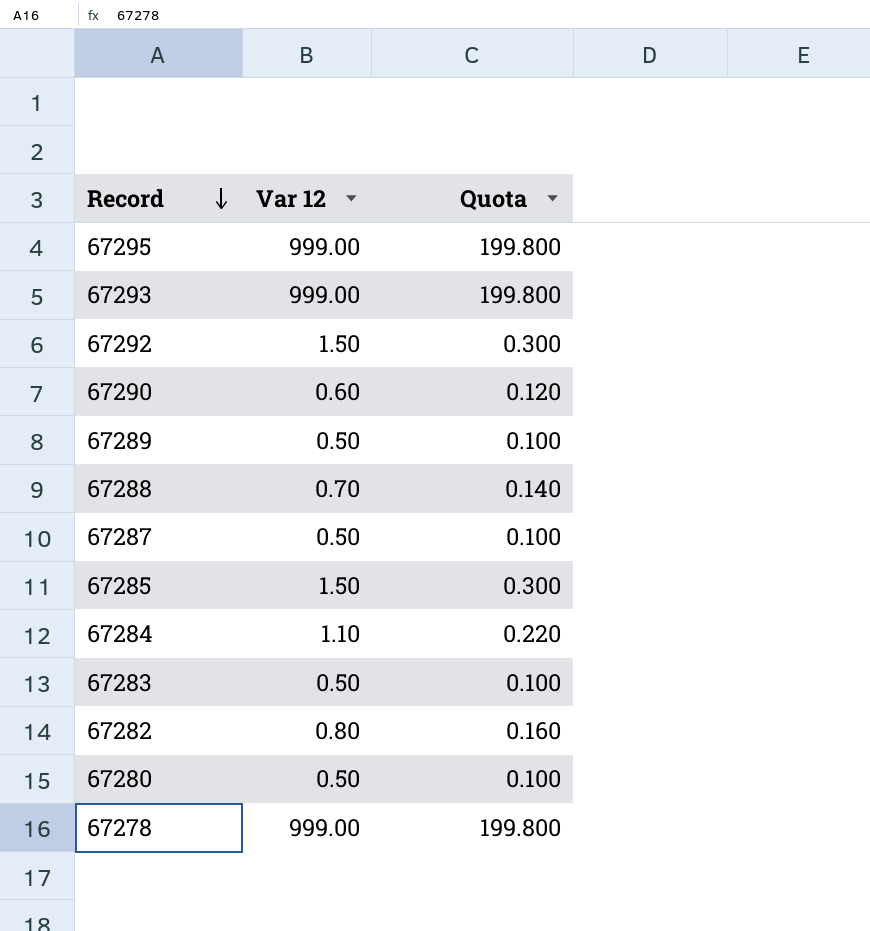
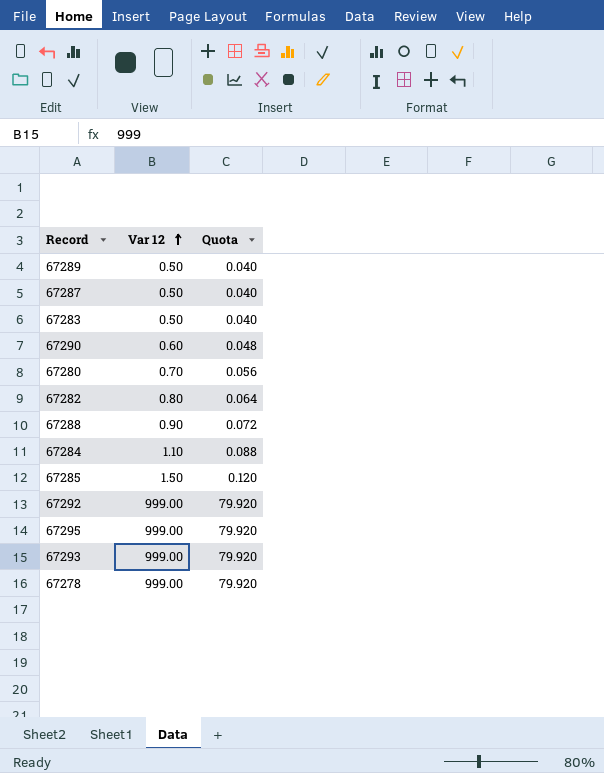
row order: Record descending -> Var 12 ascending
column Quota | formula: [Var 12] * 0.2 -> [Var 12] * 0.08
67280 | Var 12: 0.50 -> 0.70
67288 | Var 12: 0.70 -> 0.90
67292 | Var 12: 1.50 -> 999.00

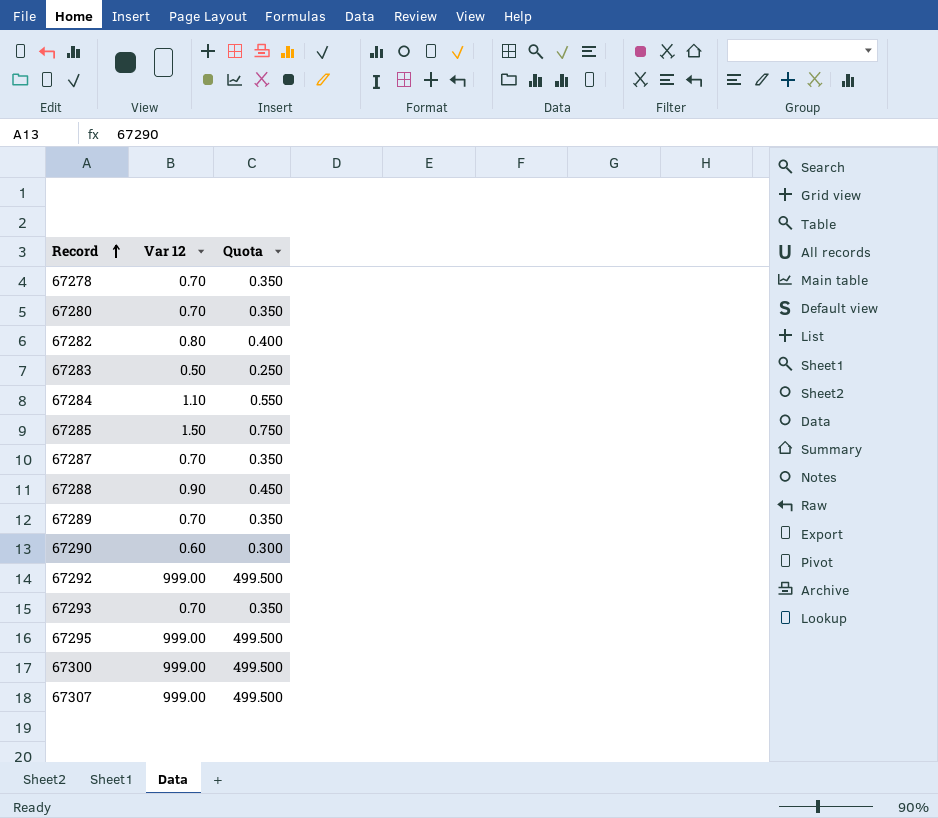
row order: Var 12 ascending -> Record ascending
column Quota | formula: [Var 12] * 0.08 -> [Var 12] * 0.5
67278 | Var 12: 999.00 -> 0.70
67287 | Var 12: 0.50 -> 0.70
67289 | Var 12: 0.50 -> 0.70
67293 | Var 12: 999.00 -> 0.70
row 67300: none -> 999.00 | 499.500
row 67307: none -> 999.00 | 499.500

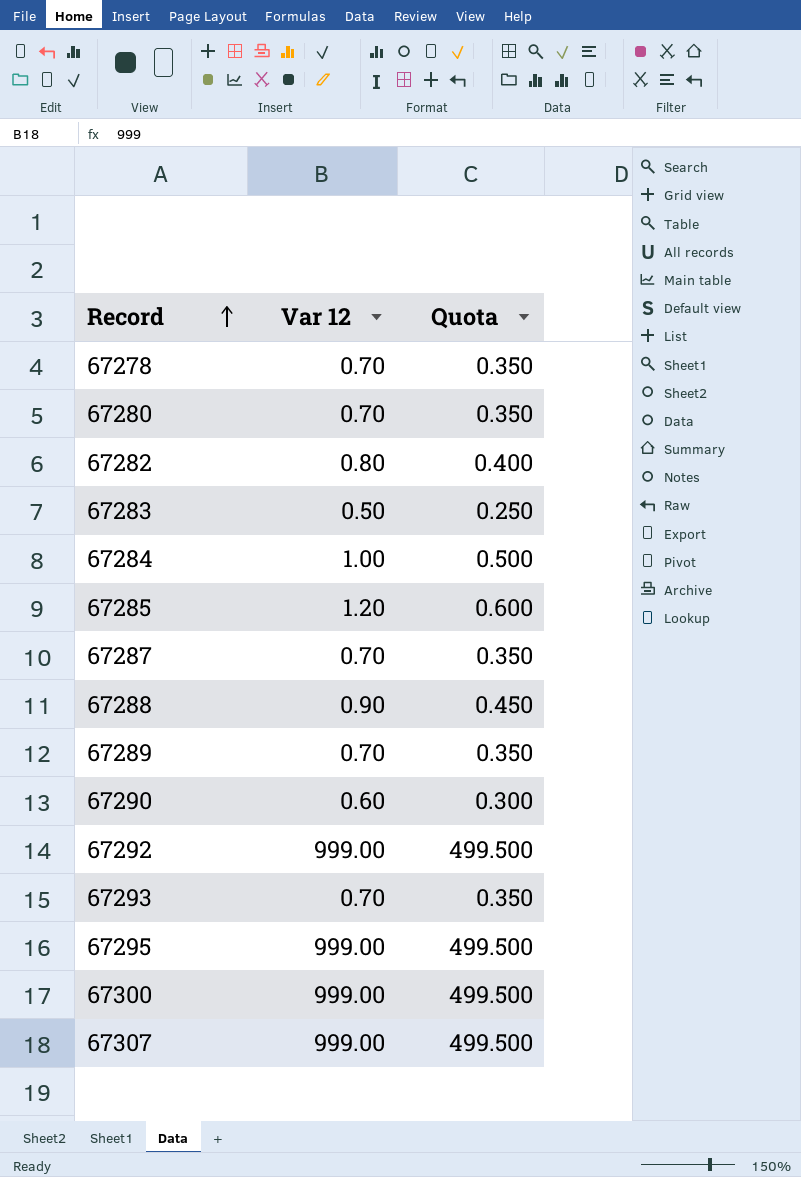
67284 | Var 12: 1.10 -> 1.00
67284 | Quota: 0.550 -> 0.500
67285 | Var 12: 1.50 -> 1.20
67285 | Quota: 0.750 -> 0.600

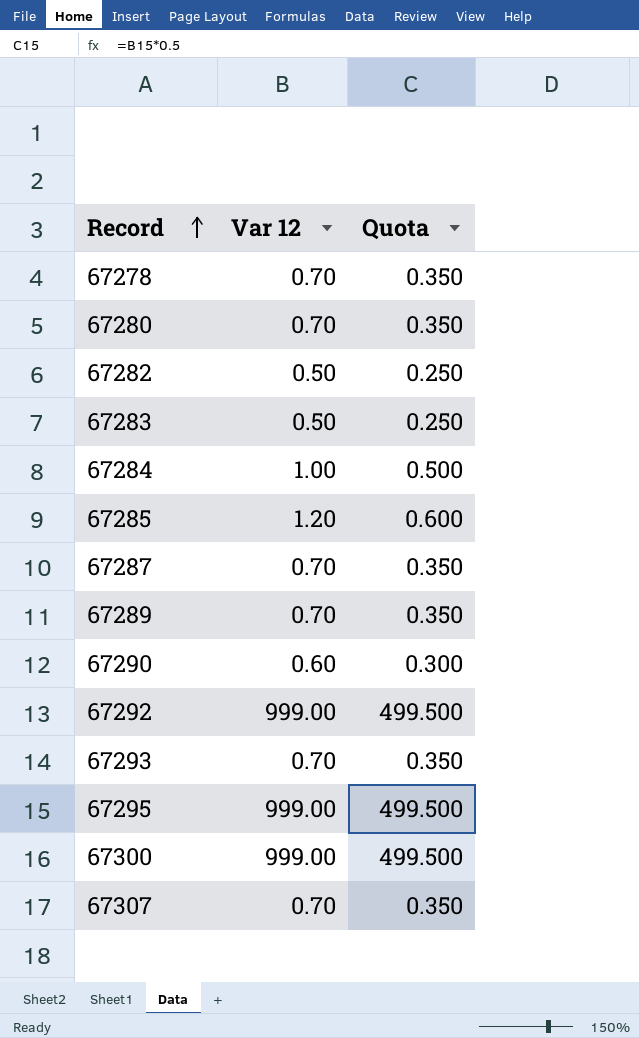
row 67288: 0.90 | 0.450 -> none
67282 | Var 12: 0.80 -> 0.50
67282 | Quota: 0.400 -> 0.250
67307 | Var 12: 999.00 -> 0.70
67307 | Quota: 499.500 -> 0.350

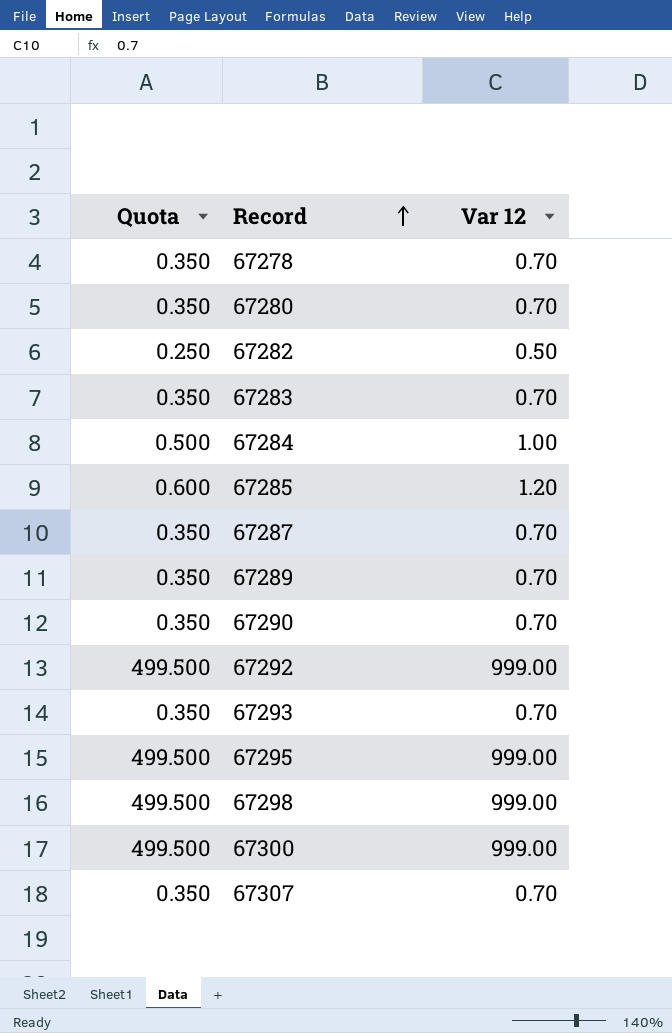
column Quota | position: 3 -> 1
67283 | Quota: 0.250 -> 0.350
67283 | Var 12: 0.50 -> 0.70
67290 | Quota: 0.300 -> 0.350
67290 | Var 12: 0.60 -> 0.70
row 67298: none -> 499.500 | 999.00

